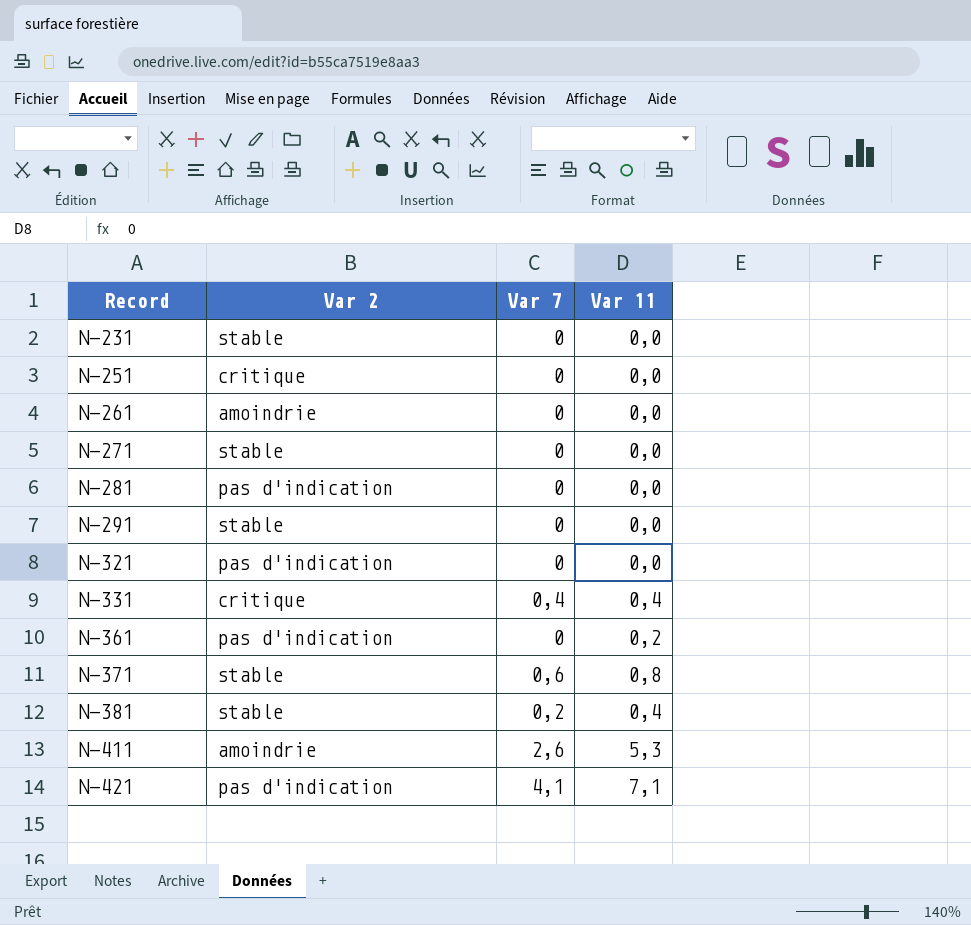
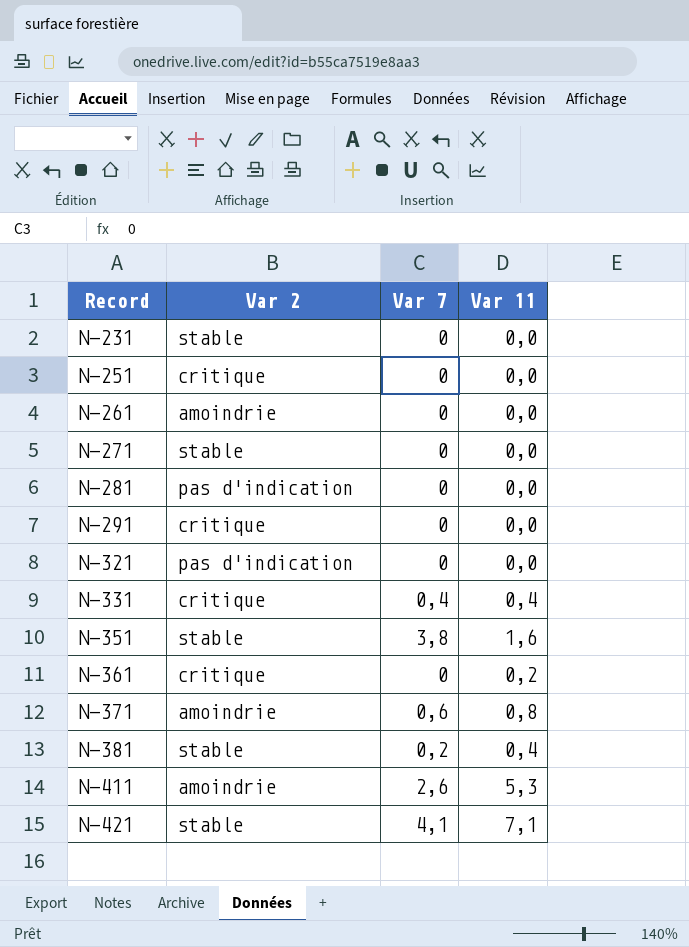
N-291 | Var 2: stable -> critique
row N-351: none -> stable | 3,8 | 1,6
N-361 | Var 2: pas d'indication -> critique
N-371 | Var 2: stable -> amoindrie
N-421 | Var 2: pas d'indication -> stable

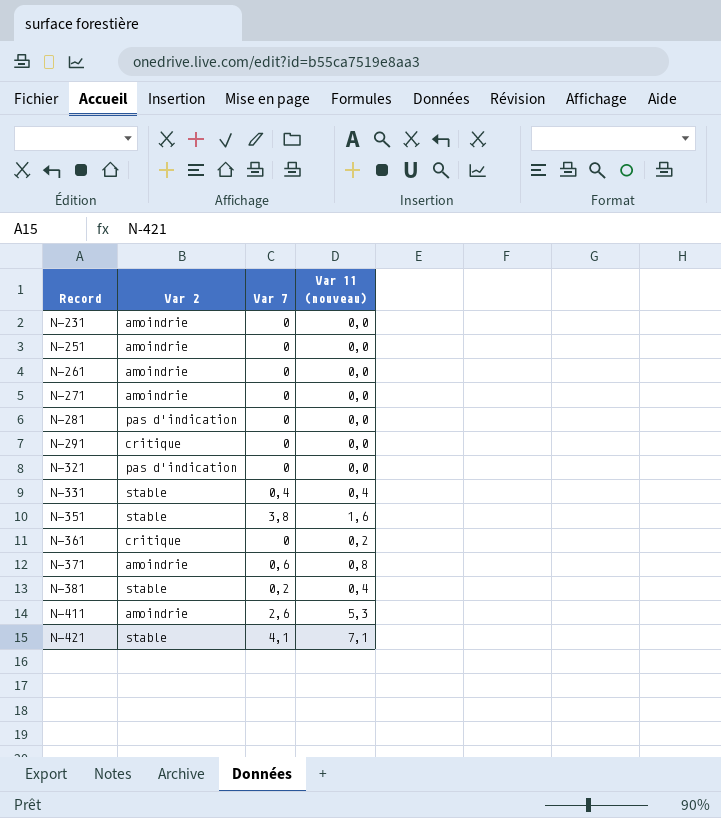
column name: Var 11 -> Var 11 (nouveau)
N-231 | Var 2: stable -> amoindrie
N-251 | Var 2: critique -> amoindrie
N-271 | Var 2: stable -> amoindrie
N-331 | Var 2: critique -> stable

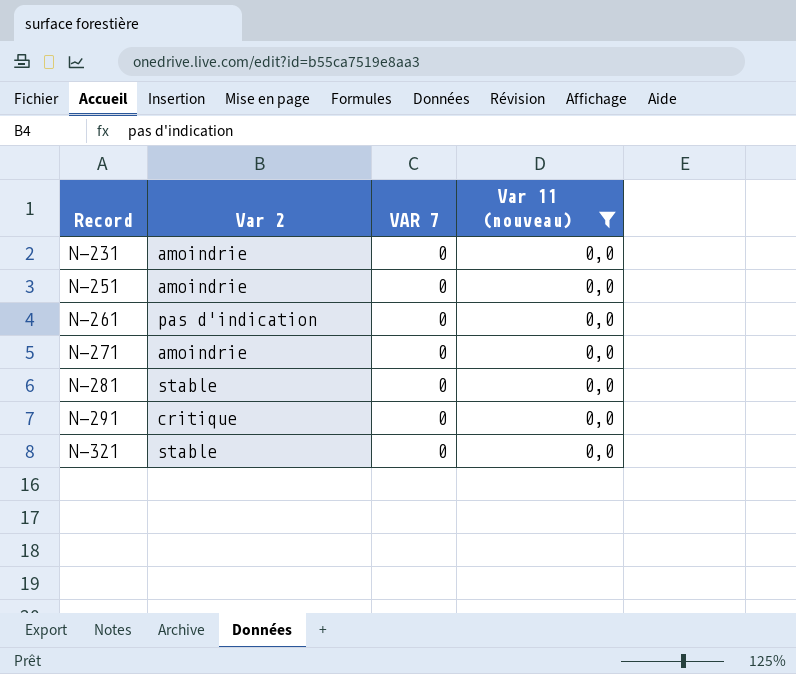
filter: none -> Var 11 (nouveau) = 0,0
column name: Var 7 -> VAR 7
N-261 | Var 2: amoindrie -> pas d'indication
N-281 | Var 2: pas d'indication -> stable
N-321 | Var 2: pas d'indication -> stable

